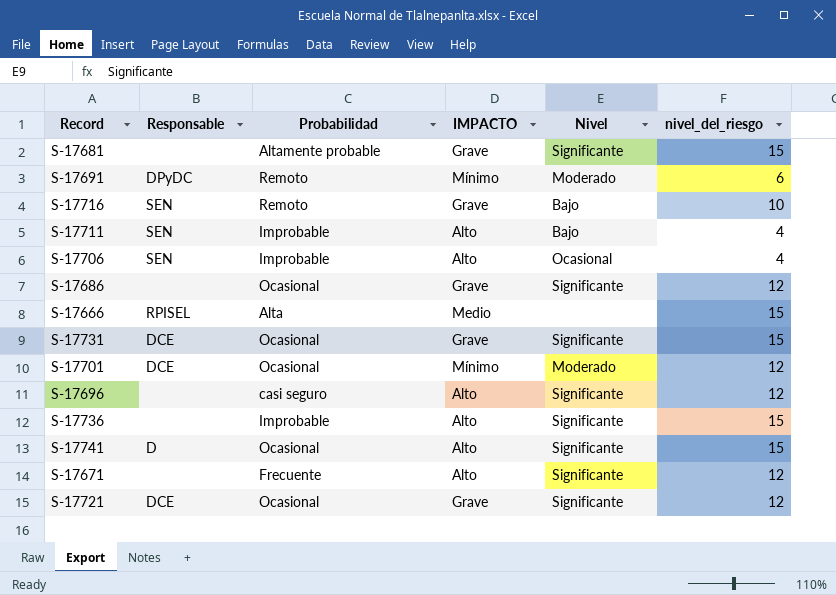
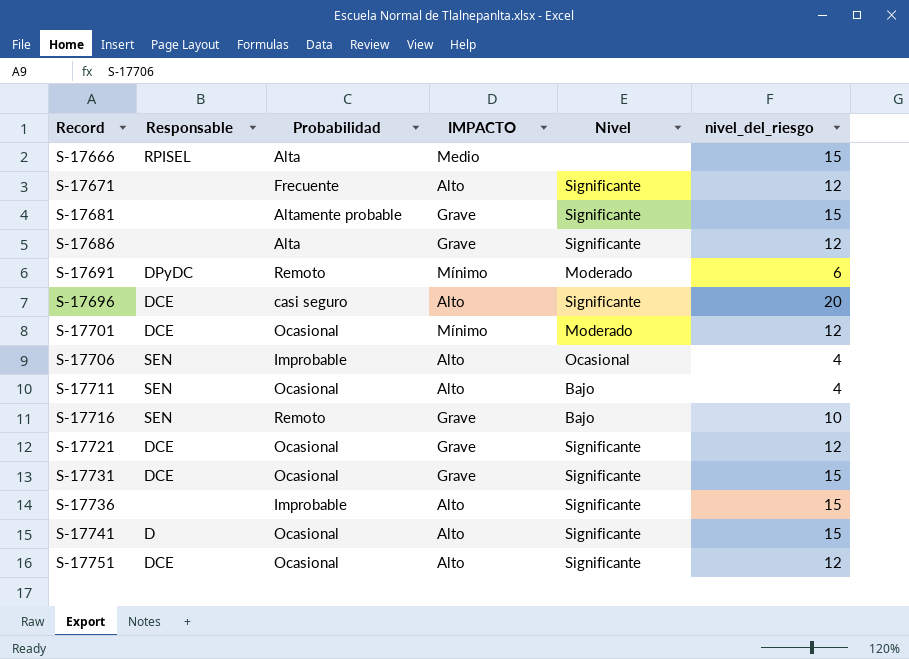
row order: none -> Record ascending
S-17686 | Probabilidad: Ocasional -> Alta
S-17696 | Responsable: none -> DCE
S-17696 | nivel_del_riesgo: 12 -> 20
S-17711 | Probabilidad: Improbable -> Ocasional
row S-17751: none -> DCE | Ocasional | Alto | Significante | 12

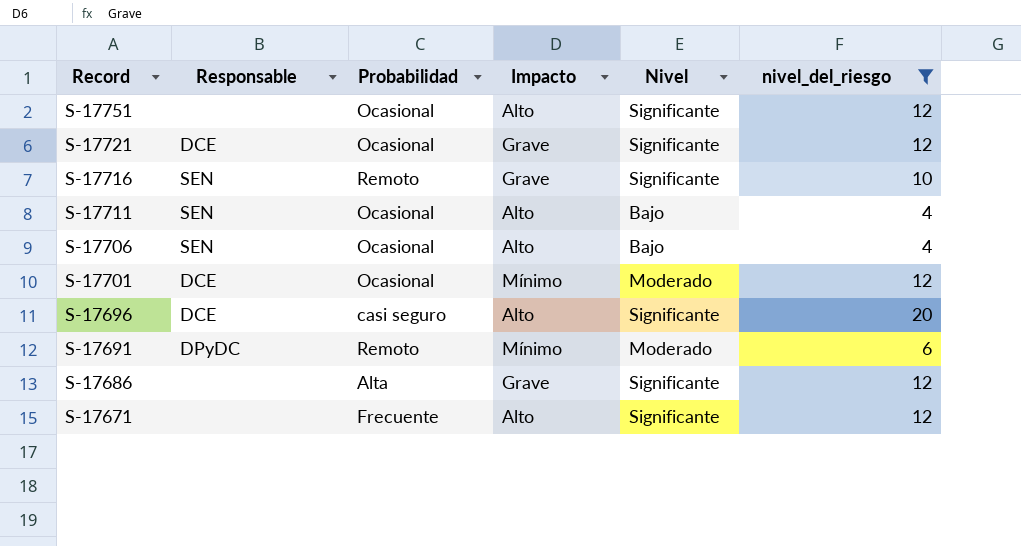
filter: none -> nivel_del_riesgo != 15
row order: Record ascending -> Record descending
column name: IMPACTO -> Impacto
S-17751 | Responsable: DCE -> none
S-17716 | Nivel: Bajo -> Significante
S-17706 | Probabilidad: Improbable -> Ocasional
S-17706 | Nivel: Ocasional -> Bajo

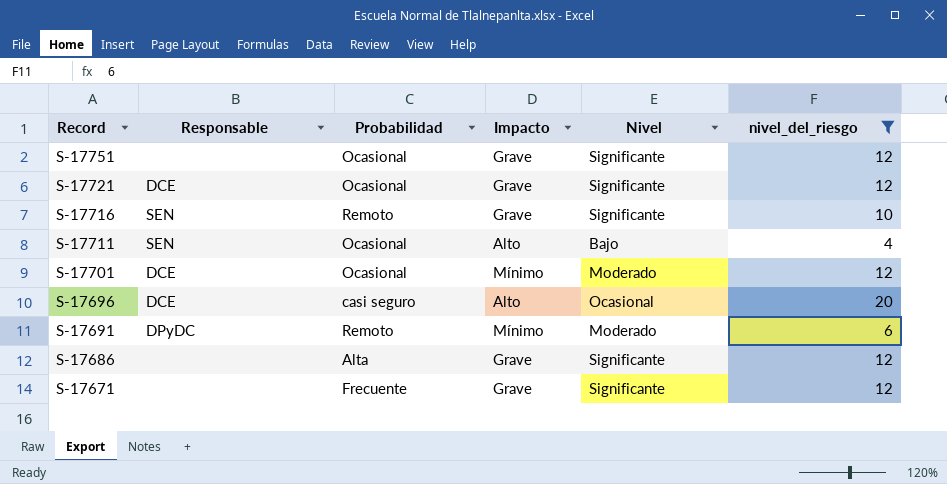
row S-17706: SEN | Ocasional | Alto | Bajo | 4 -> none
S-17751 | Impacto: Alto -> Grave
S-17696 | Nivel: Significante -> Ocasional
S-17671 | Impacto: Alto -> Grave

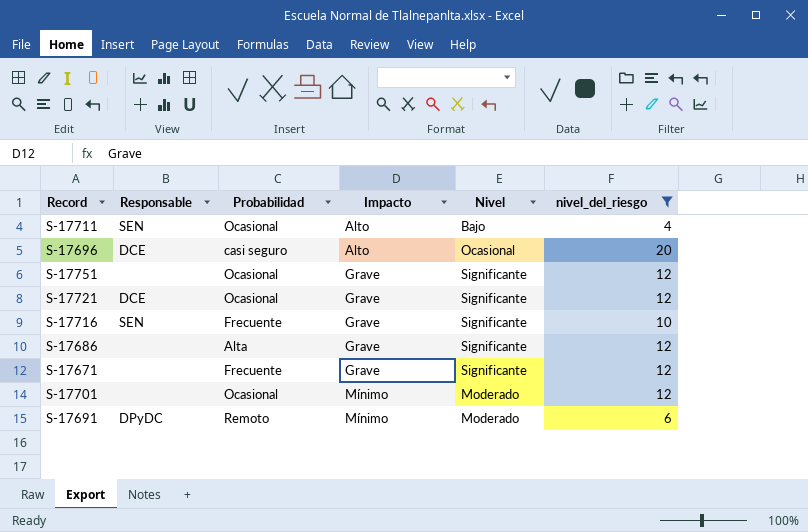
row order: Record descending -> Impacto ascending
S-17716 | Probabilidad: Remoto -> Frecuente
S-17701 | Responsable: DCE -> none

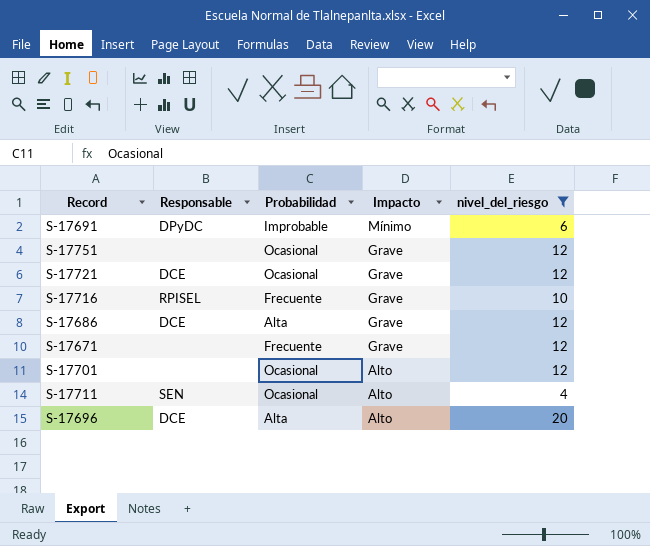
row order: Impacto ascending -> Impacto descending
column Nivel | position: 5 -> none
S-17691 | Probabilidad: Remoto -> Improbable
S-17716 | Responsable: SEN -> RPISEL
S-17686 | Responsable: none -> DCE
S-17701 | Impacto: Mínimo -> Alto
S-17696 | Probabilidad: casi seguro -> Alta

